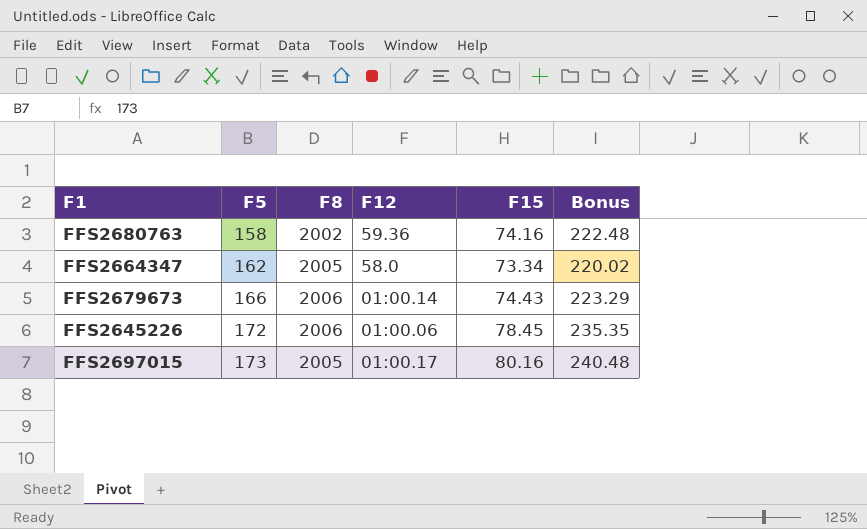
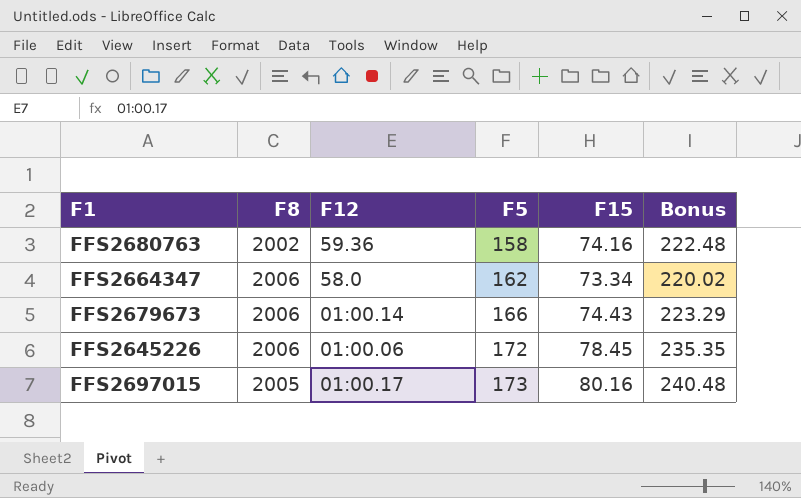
column F5 | position: 2 -> 4
FFS2664347 | F8: 2005 -> 2006

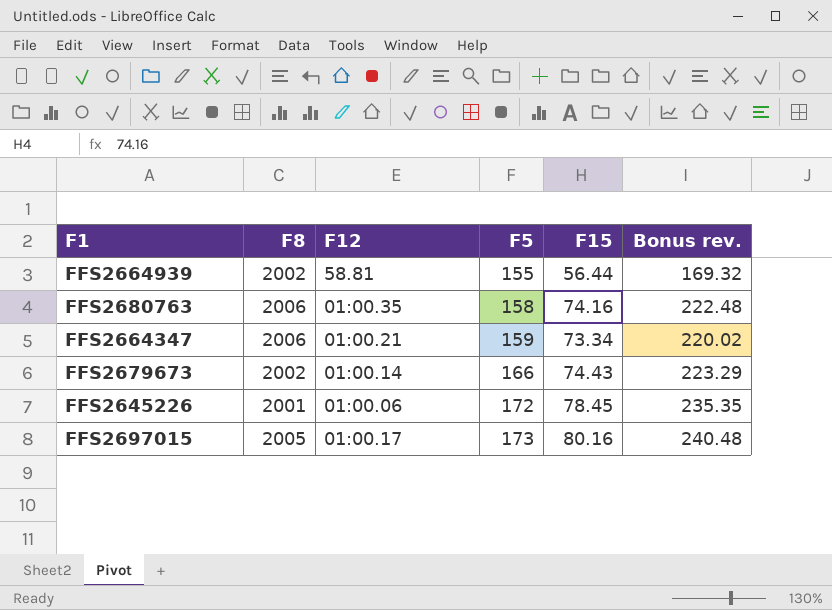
column name: Bonus -> Bonus rev.
row FFS2664939: none -> 2002 | 58.81 | 155 | 56.44 | 169.32
FFS2680763 | F8: 2002 -> 2006
FFS2680763 | F12: 59.36 -> 01:00.35
FFS2664347 | F12: 58.0 -> 01:00.21
FFS2664347 | F5: 162 -> 159
FFS2679673 | F8: 2006 -> 2002
FFS2645226 | F8: 2006 -> 2001

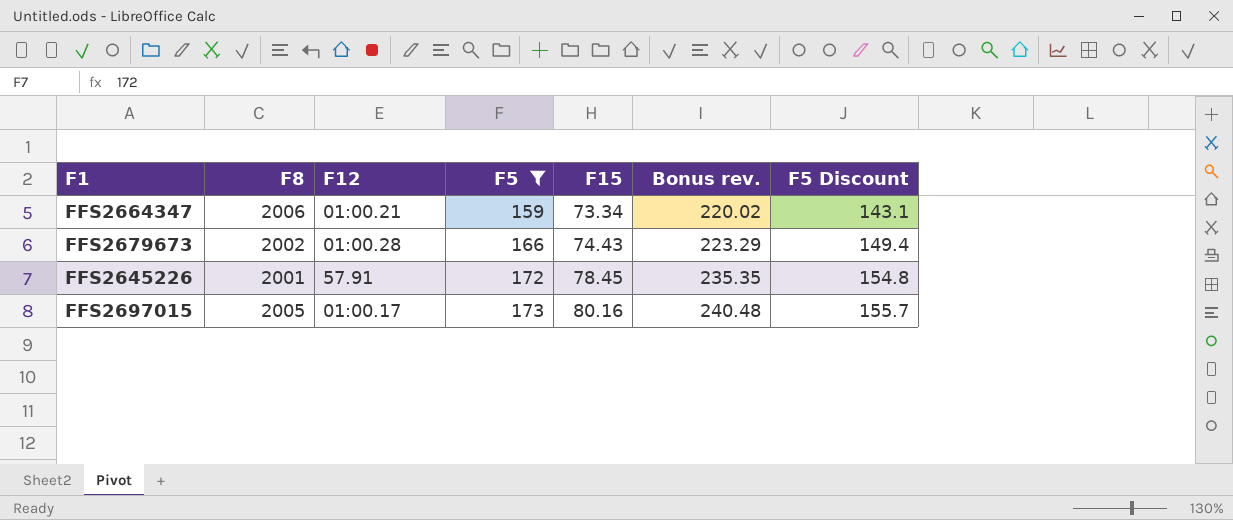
filter: none -> F5 >= 159
column F5 Discount | formula: none -> [F5] * 0.9
FFS2679673 | F12: 01:00.14 -> 01:00.28
FFS2645226 | F12: 01:00.06 -> 57.91

